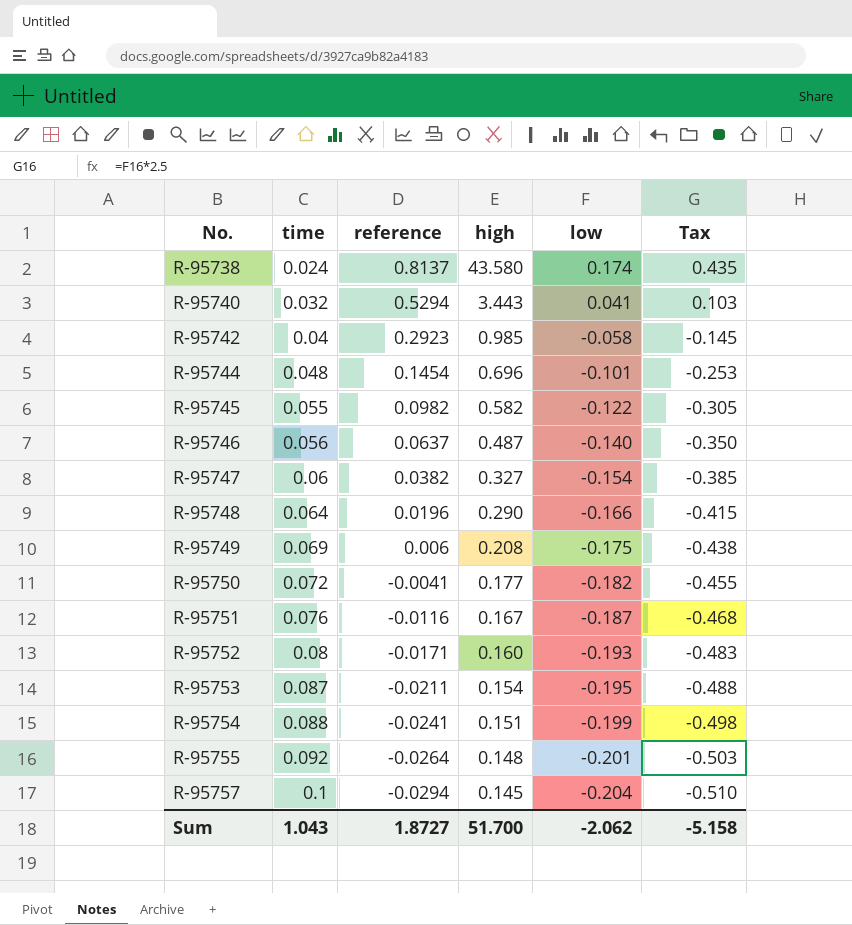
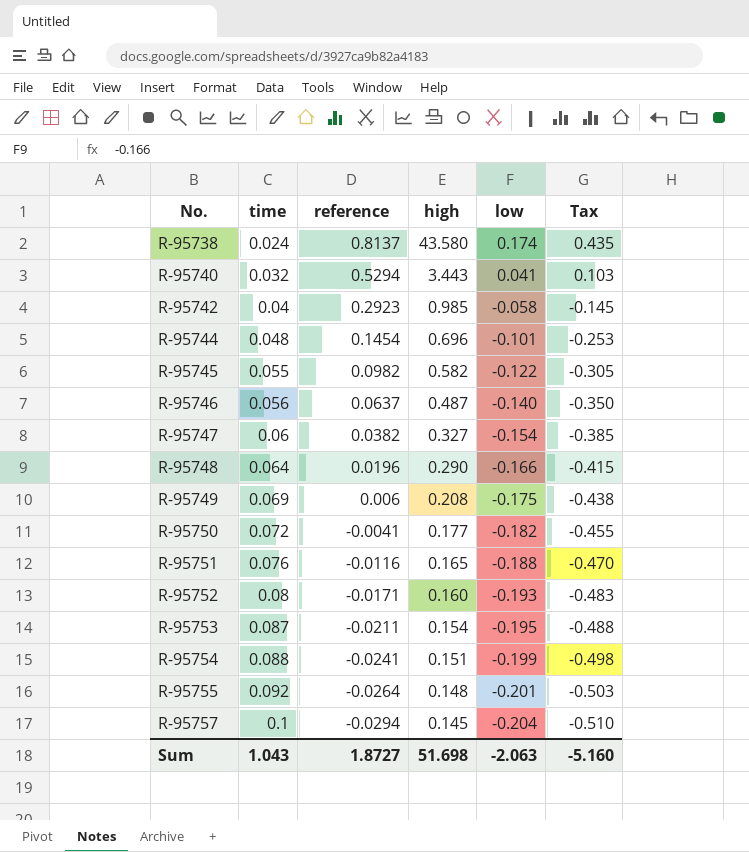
R-95751 | high: 0.167 -> 0.165
R-95751 | low: -0.187 -> -0.188
R-95751 | Tax: -0.468 -> -0.470
Sum | high: 51.700 -> 51.698
Sum | low: -2.062 -> -2.063
Sum | Tax: -5.158 -> -5.160

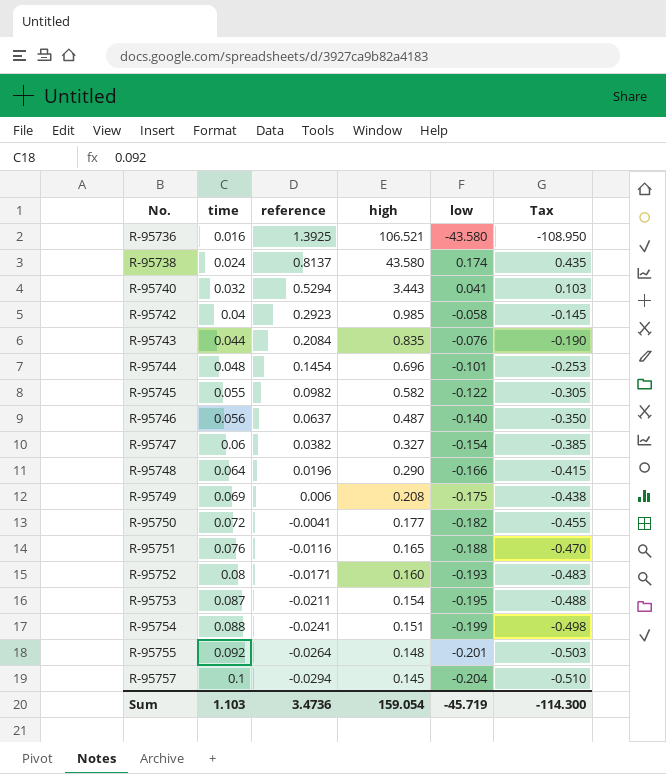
row R-95736: none -> 0.016 | 1.3925 | 106.521 | -43.580 | -108.950
row R-95743: none -> 0.044 | 0.2084 | 0.835 | -0.076 | -0.190
Sum | time: 1.043 -> 1.103
Sum | reference: 1.8727 -> 3.4736
Sum | high: 51.698 -> 159.054
Sum | low: -2.063 -> -45.719
Sum | Tax: -5.160 -> -114.300

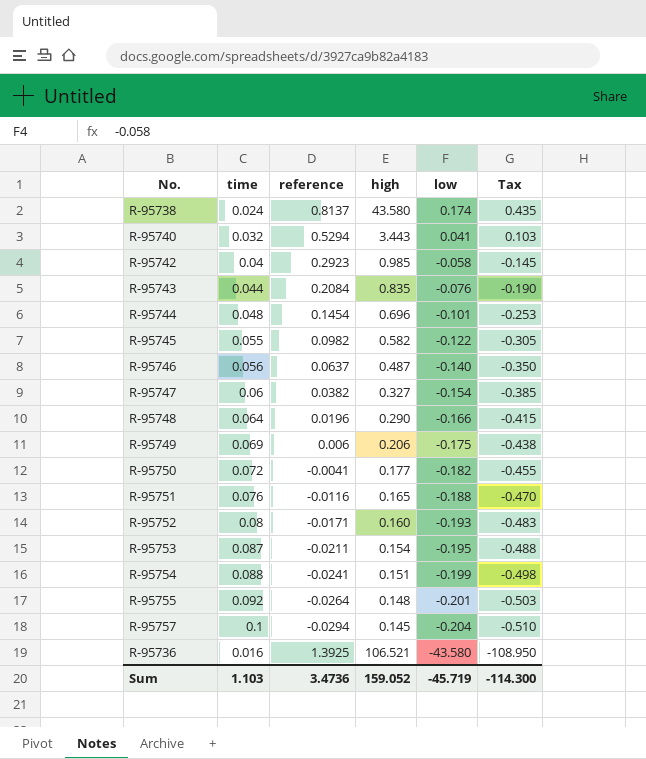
row order: No. ascending -> low descending
R-95749 | high: 0.208 -> 0.206
Sum | high: 159.054 -> 159.052

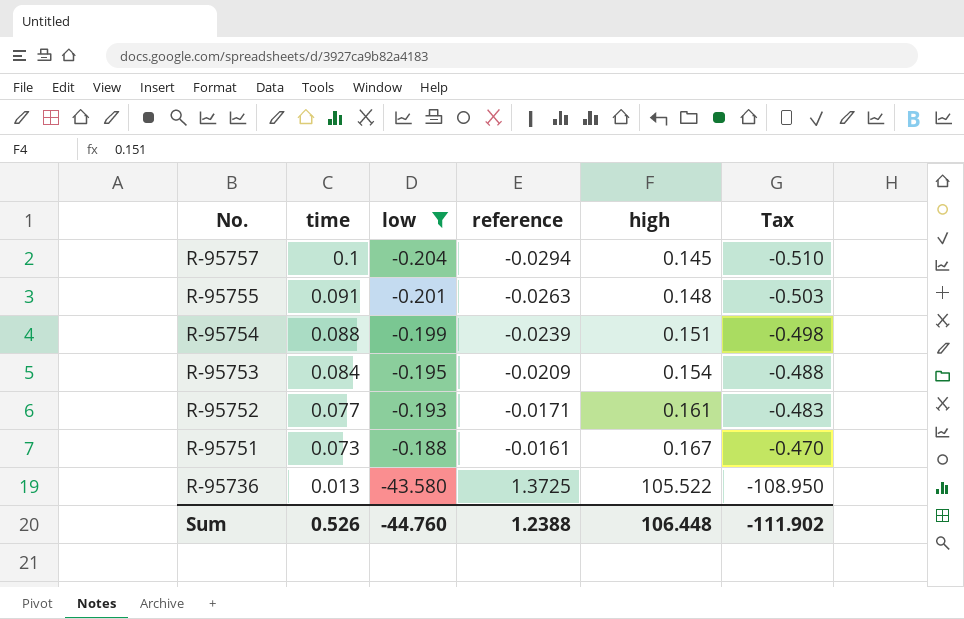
filter: none -> low <= -0.188
row order: low descending -> No. descending
column low | position: 5 -> 3
R-95755 | time: 0.092 -> 0.091
R-95755 | reference: -0.0264 -> -0.0263
R-95754 | reference: -0.0241 -> -0.0239
R-95753 | time: 0.087 -> 0.084
R-95753 | reference: -0.0211 -> -0.0209
R-95752 | time: 0.08 -> 0.077
R-95752 | high: 0.160 -> 0.161
R-95751 | time: 0.076 -> 0.073
R-95751 | reference: -0.0116 -> -0.0161
R-95751 | high: 0.165 -> 0.167
R-95736 | time: 0.016 -> 0.013
R-95736 | reference: 1.3925 -> 1.3725
R-95736 | high: 106.521 -> 105.522
Sum | time: 1.103 -> 0.526
Sum | low: -45.719 -> -44.760
Sum | reference: 3.4736 -> 1.2388
Sum | high: 159.052 -> 106.448
Sum | Tax: -114.300 -> -111.902

